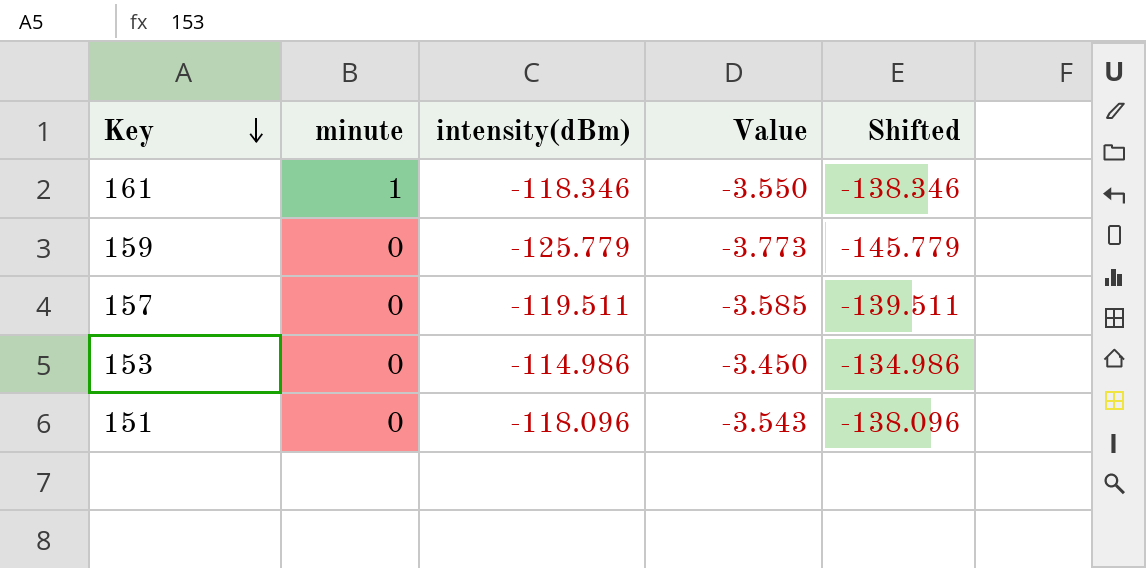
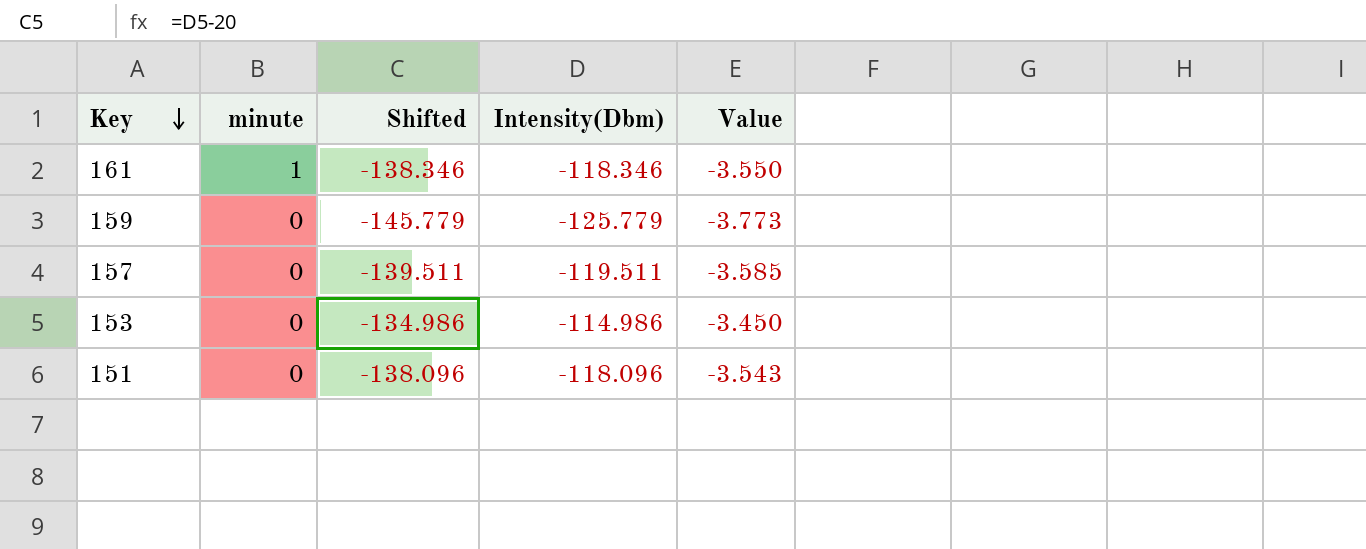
column Shifted | position: 5 -> 3
column name: intensity(dBm) -> Intensity(Dbm)

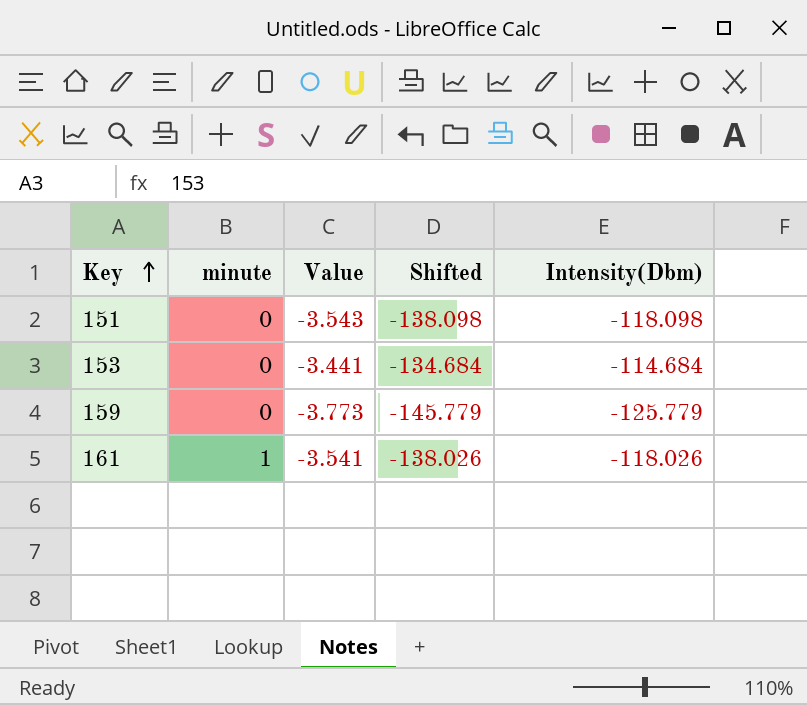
row order: Key descending -> Key ascending
column Value | position: 5 -> 3
row 157: 0 | -139.511 | -119.511 | -3.585 -> none
151 | Shifted: -138.096 -> -138.098
151 | Intensity(Dbm): -118.096 -> -118.098
153 | Value: -3.450 -> -3.441
153 | Shifted: -134.986 -> -134.684
153 | Intensity(Dbm): -114.986 -> -114.684
161 | Value: -3.550 -> -3.541
161 | Shifted: -138.346 -> -138.026
161 | Intensity(Dbm): -118.346 -> -118.026

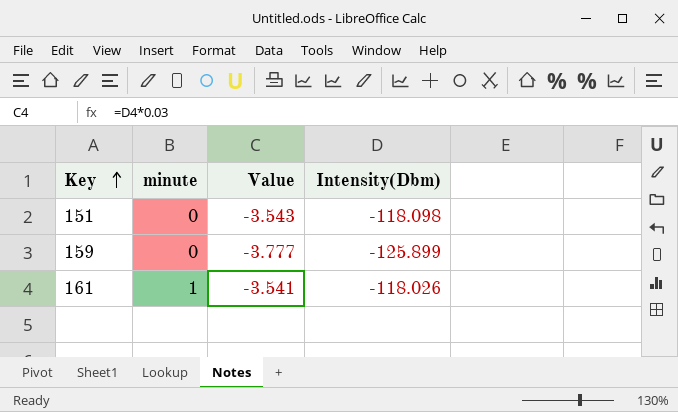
column Shifted | formula: [Intensity(Dbm)] - 20 -> none
row 153: 0 | -3.441 | -134.684 | -114.684 -> none
159 | Value: -3.773 -> -3.777
159 | Intensity(Dbm): -125.779 -> -125.899

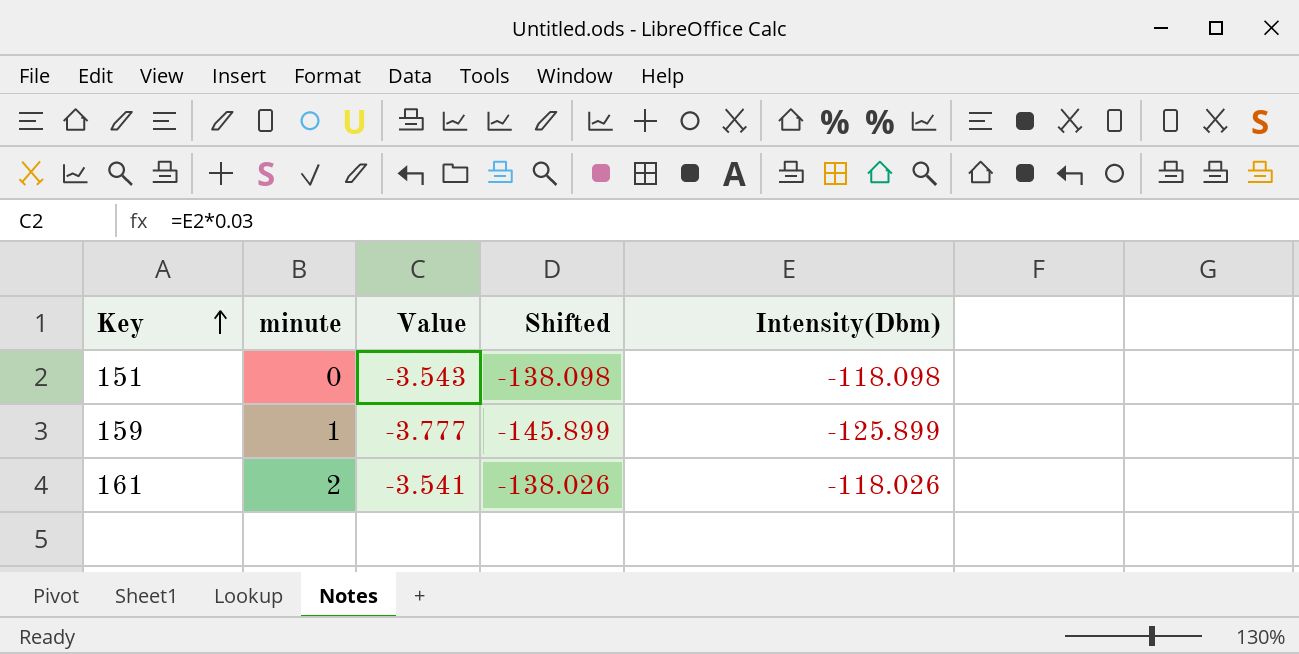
column Shifted | formula: none -> [Intensity(Dbm)] - 20
159 | minute: 0 -> 1
161 | minute: 1 -> 2

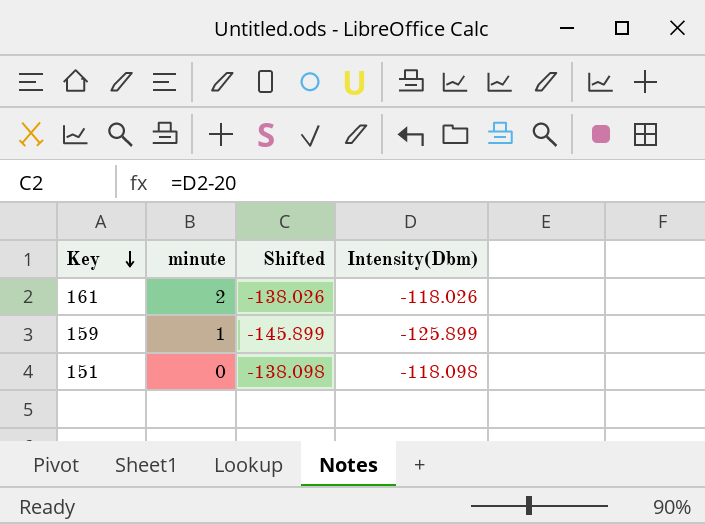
row order: Key ascending -> Key descending
column Value | formula: [Intensity(Dbm)] * 0.03 -> none

